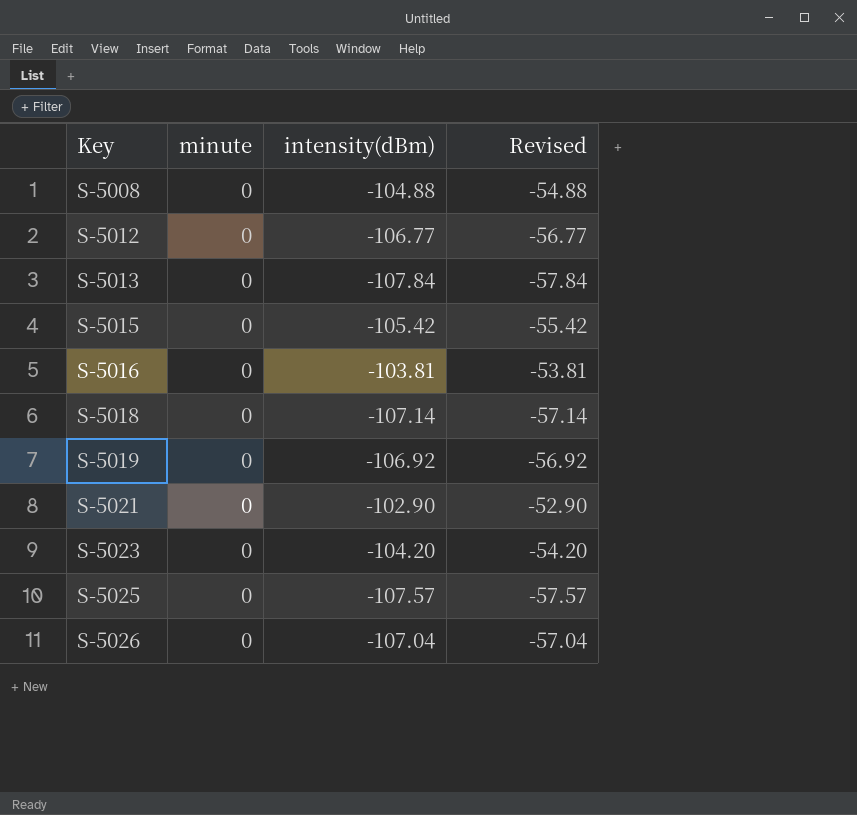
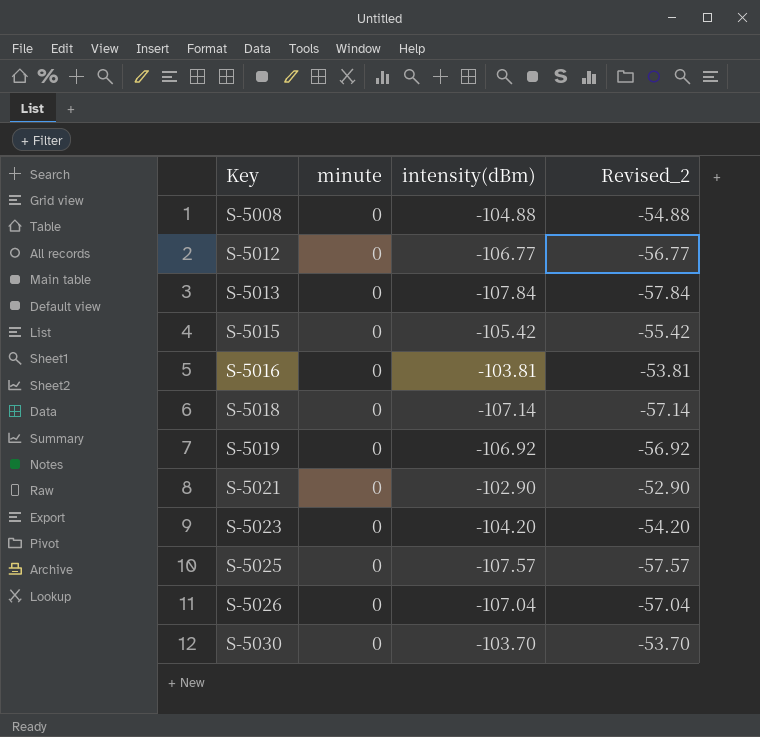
column name: Revised -> Revised_2
row S-5030: none -> 0 | -103.70 | -53.70

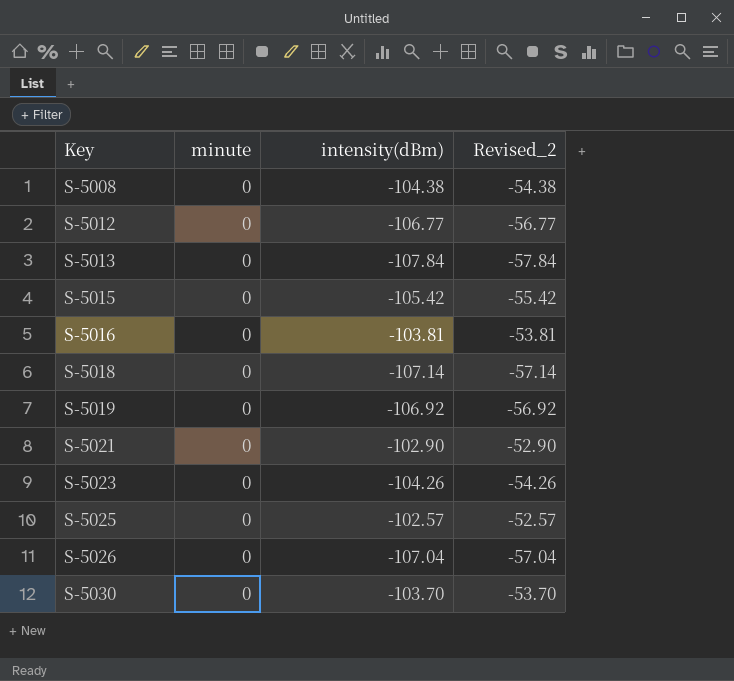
S-5008 | intensity(dBm): -104.88 -> -104.38
S-5008 | Revised_2: -54.88 -> -54.38
S-5023 | intensity(dBm): -104.20 -> -104.26
S-5023 | Revised_2: -54.20 -> -54.26
S-5025 | intensity(dBm): -107.57 -> -102.57
S-5025 | Revised_2: -57.57 -> -52.57

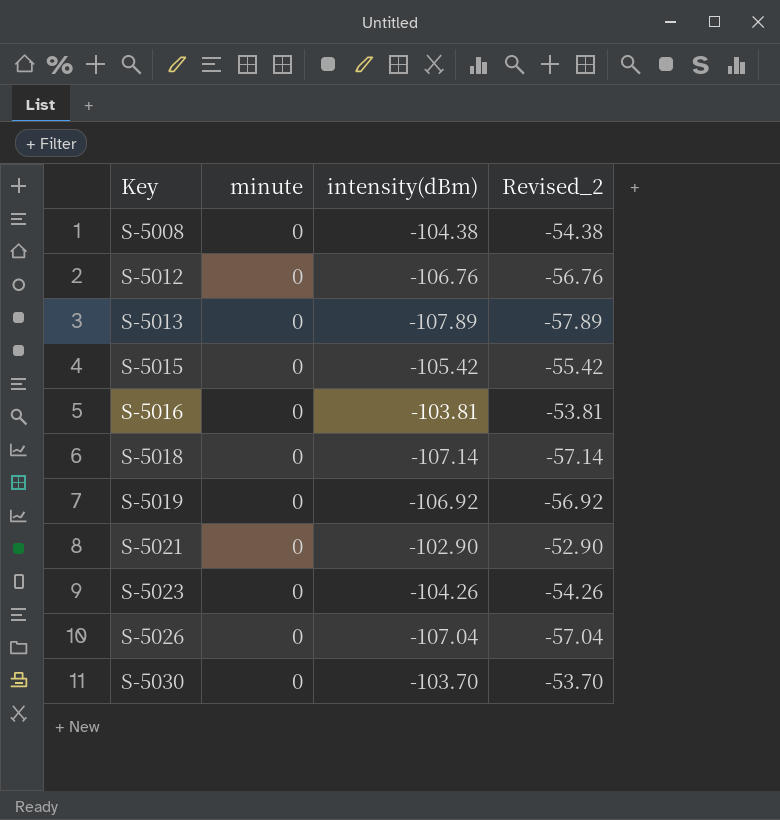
row S-5025: 0 | -102.57 | -52.57 -> none
S-5012 | intensity(dBm): -106.77 -> -106.76
S-5012 | Revised_2: -56.77 -> -56.76
S-5013 | intensity(dBm): -107.84 -> -107.89
S-5013 | Revised_2: -57.84 -> -57.89

